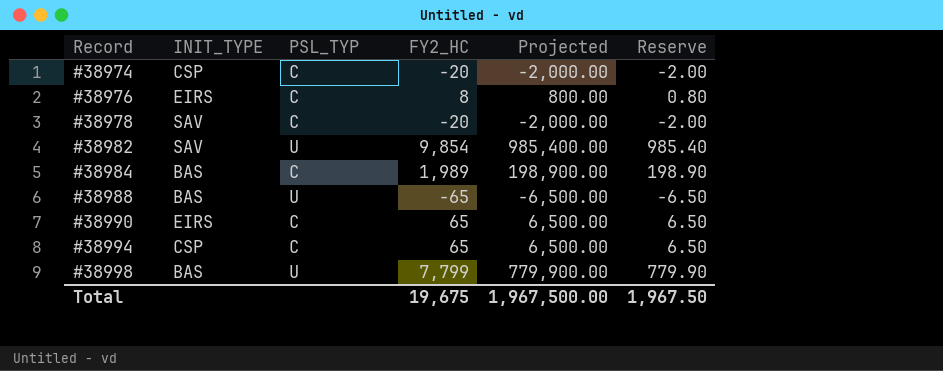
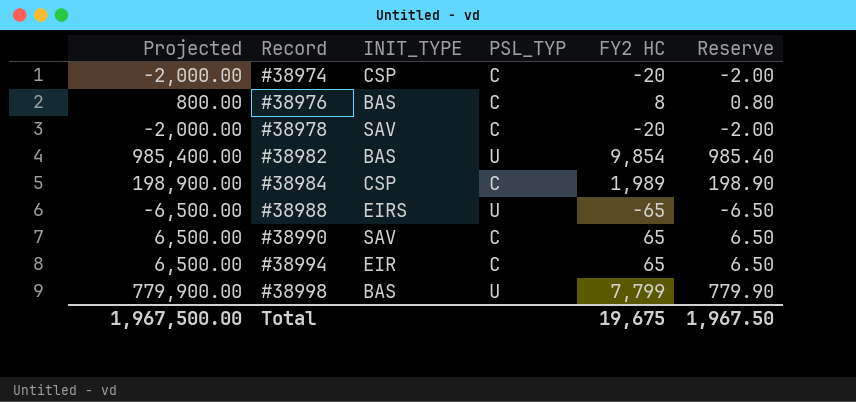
column Projected | position: 5 -> 1
column name: FY2_HC -> FY2 HC
#38976 | INIT_TYPE: EIRS -> BAS
#38982 | INIT_TYPE: SAV -> BAS
#38984 | INIT_TYPE: BAS -> CSP
#38988 | INIT_TYPE: BAS -> EIRS
#38990 | INIT_TYPE: EIRS -> SAV
#38994 | INIT_TYPE: CSP -> EIR

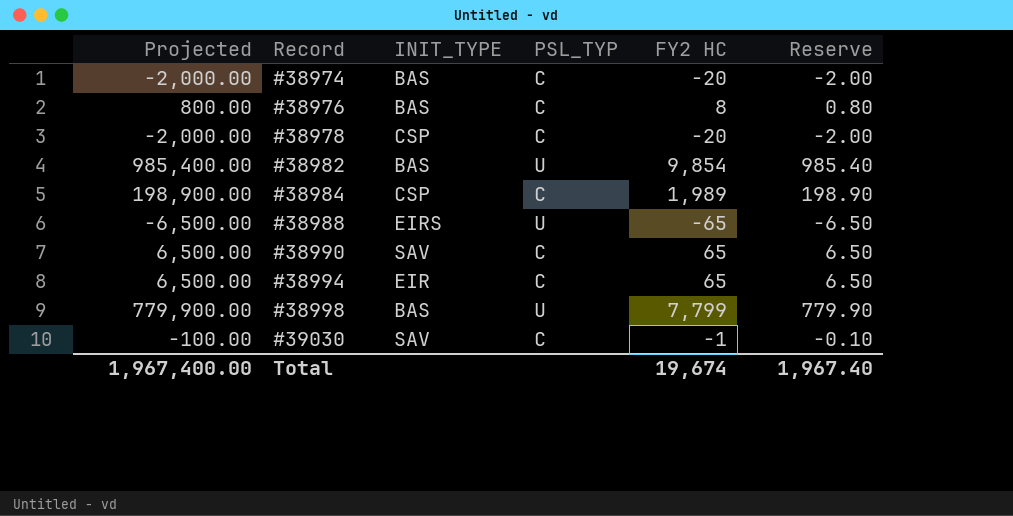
#38974 | INIT_TYPE: CSP -> BAS
#38978 | INIT_TYPE: SAV -> CSP
row #39030: none -> -100.00 | SAV | C | -1 | -0.10
Total | Projected: 1,967,500.00 -> 1,967,400.00
Total | FY2 HC: 19,675 -> 19,674
Total | Reserve: 1,967.50 -> 1,967.40

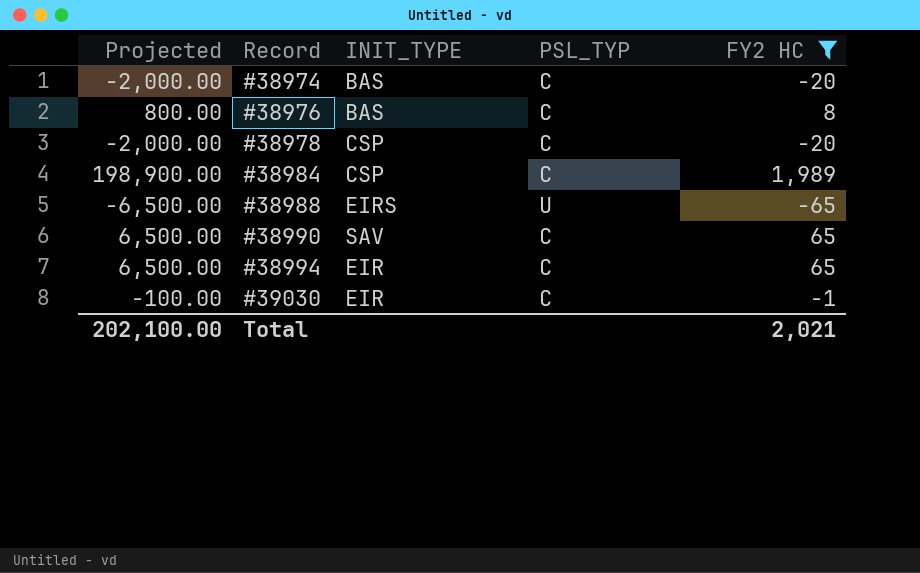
filter: none -> FY2 HC <= 1,989
column Reserve | formula: [FY2 HC] * 0.1 -> none
#39030 | INIT_TYPE: SAV -> EIR
Total | Projected: 1,967,400.00 -> 202,100.00
Total | FY2 HC: 19,674 -> 2,021

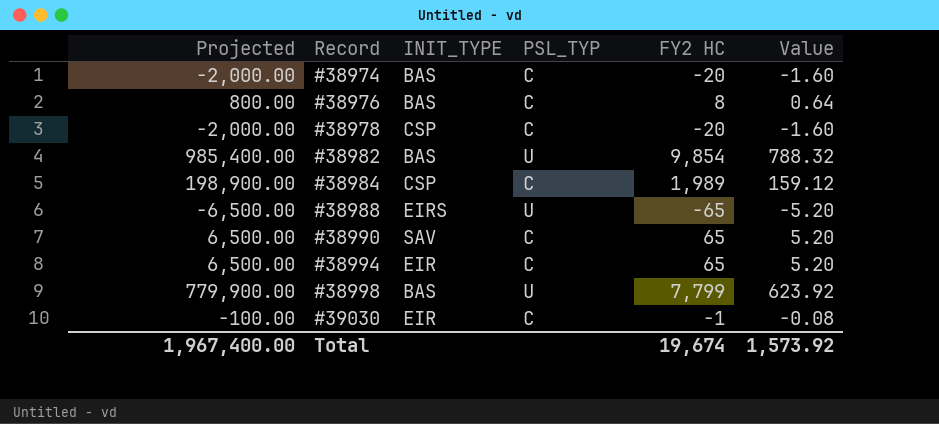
filter: FY2 HC <= 1,989 -> none
column Value | formula: none -> [FY2 HC] * 0.08
Total | Projected: 202,100.00 -> 1,967,400.00
Total | FY2 HC: 2,021 -> 19,674

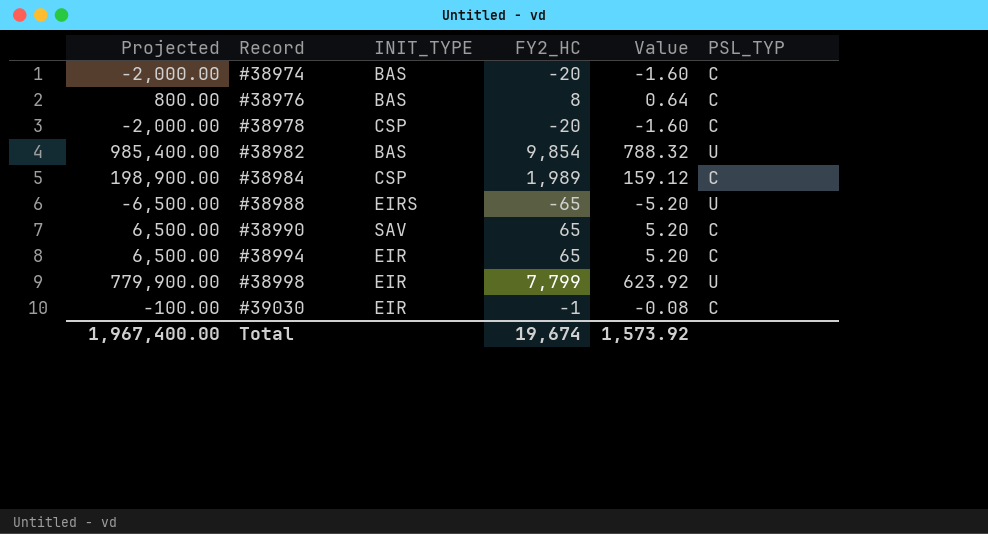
column name: FY2 HC -> FY2_HC
column PSL_TYP | position: 4 -> 6
#38998 | INIT_TYPE: BAS -> EIR

